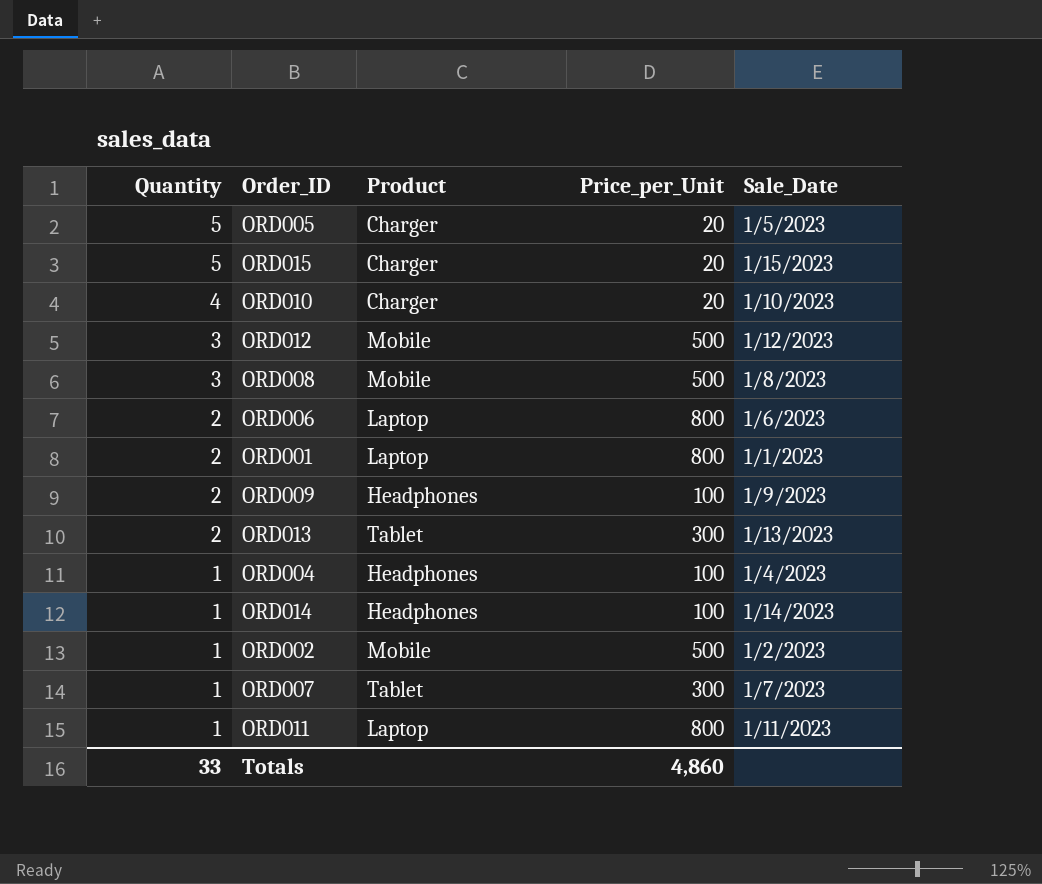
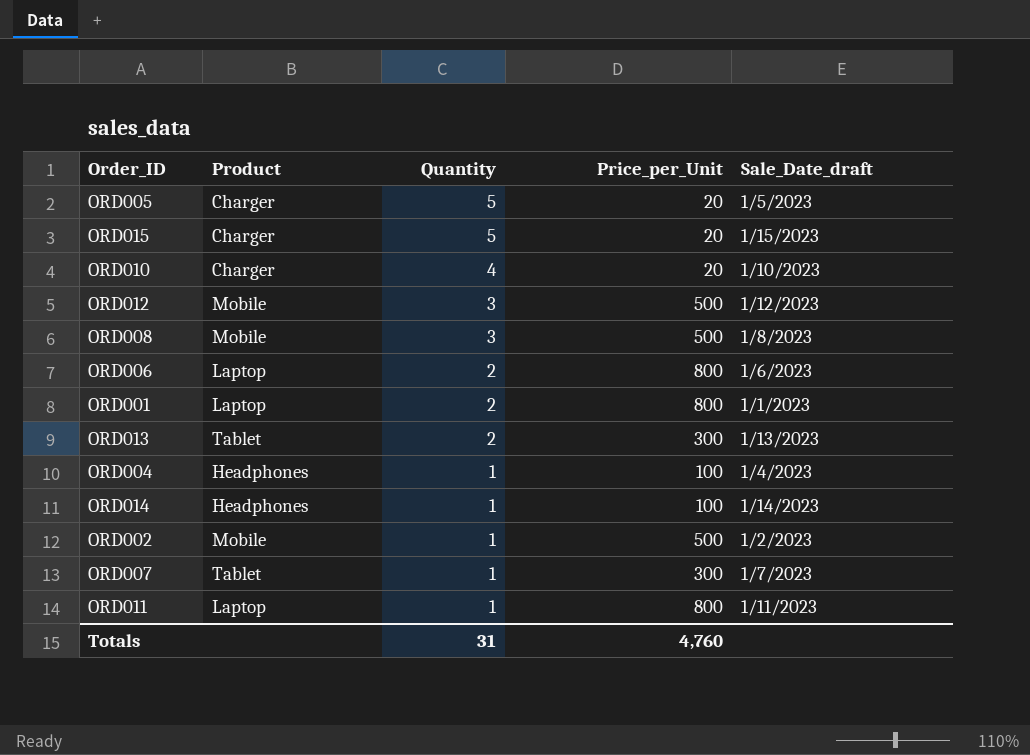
column Quantity | position: 1 -> 3
column name: Sale_Date -> Sale_Date_draft
row ORD009: 2 | Headphones | 100 | 1/9/2023 -> none
Totals | Quantity: 33 -> 31
Totals | Price_per_Unit: 4,860 -> 4,760

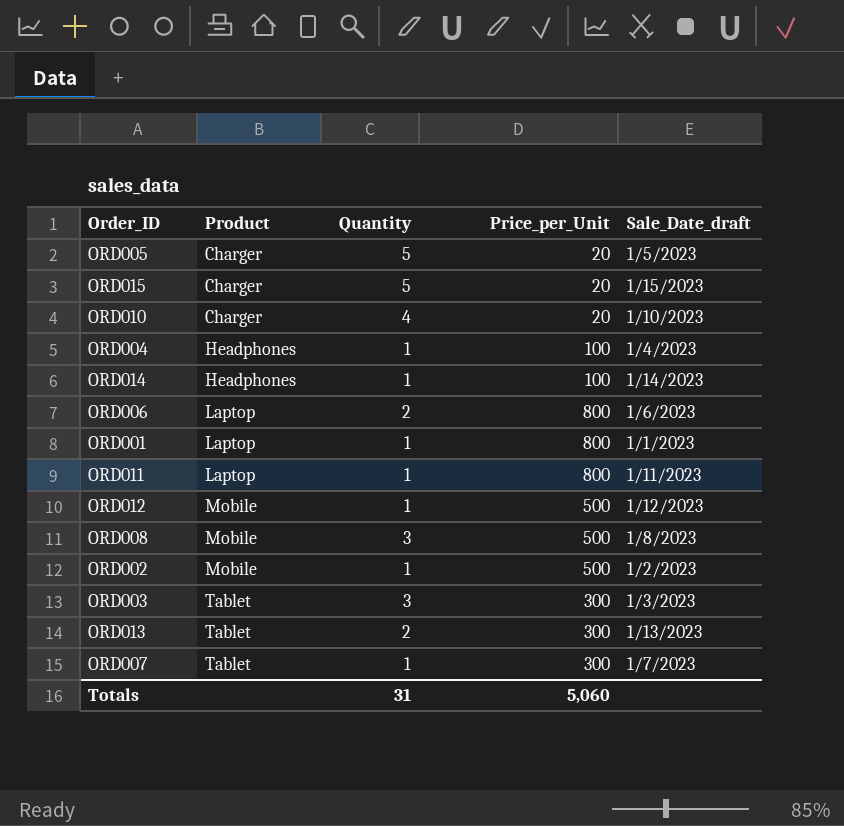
row order: Quantity descending -> Product ascending
ORD001 | Quantity: 2 -> 1
ORD012 | Quantity: 3 -> 1
row ORD003: none -> Tablet | 3 | 300 | 1/3/2023
Totals | Price_per_Unit: 4,760 -> 5,060

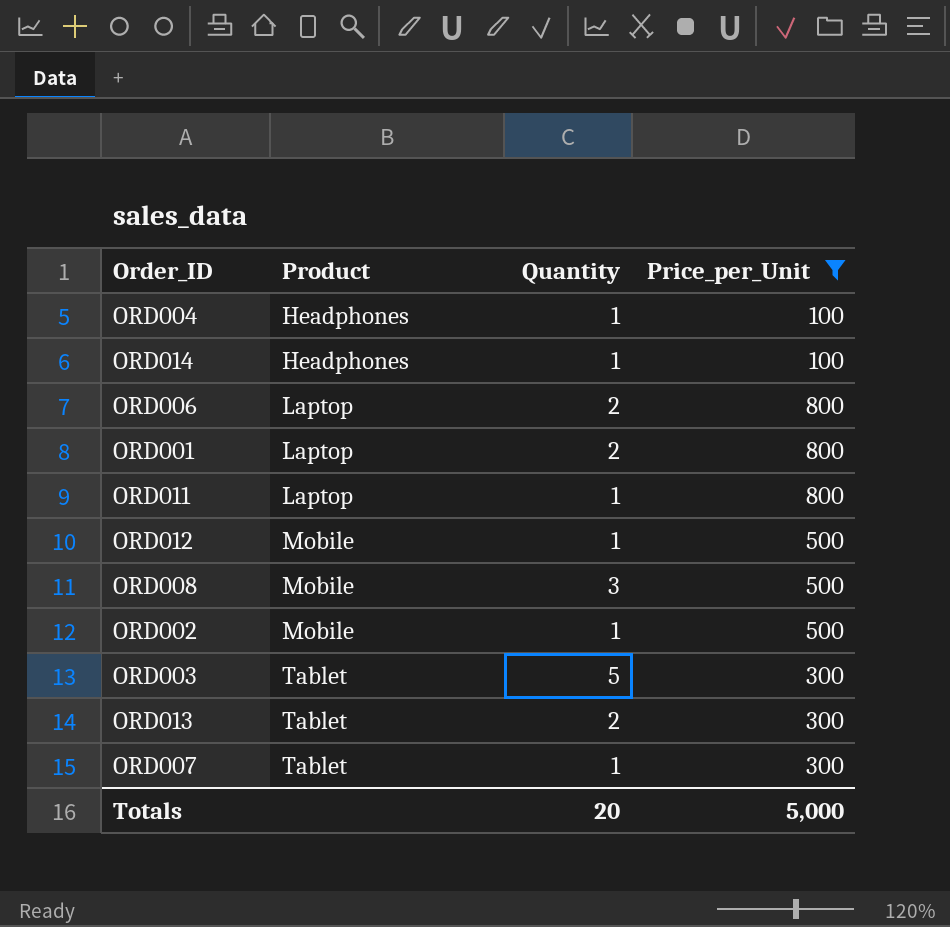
filter: none -> Price_per_Unit != 20
column Sale_Date_draft | position: 5 -> none
ORD001 | Quantity: 1 -> 2
ORD003 | Quantity: 3 -> 5
Totals | Quantity: 31 -> 20
Totals | Price_per_Unit: 5,060 -> 5,000

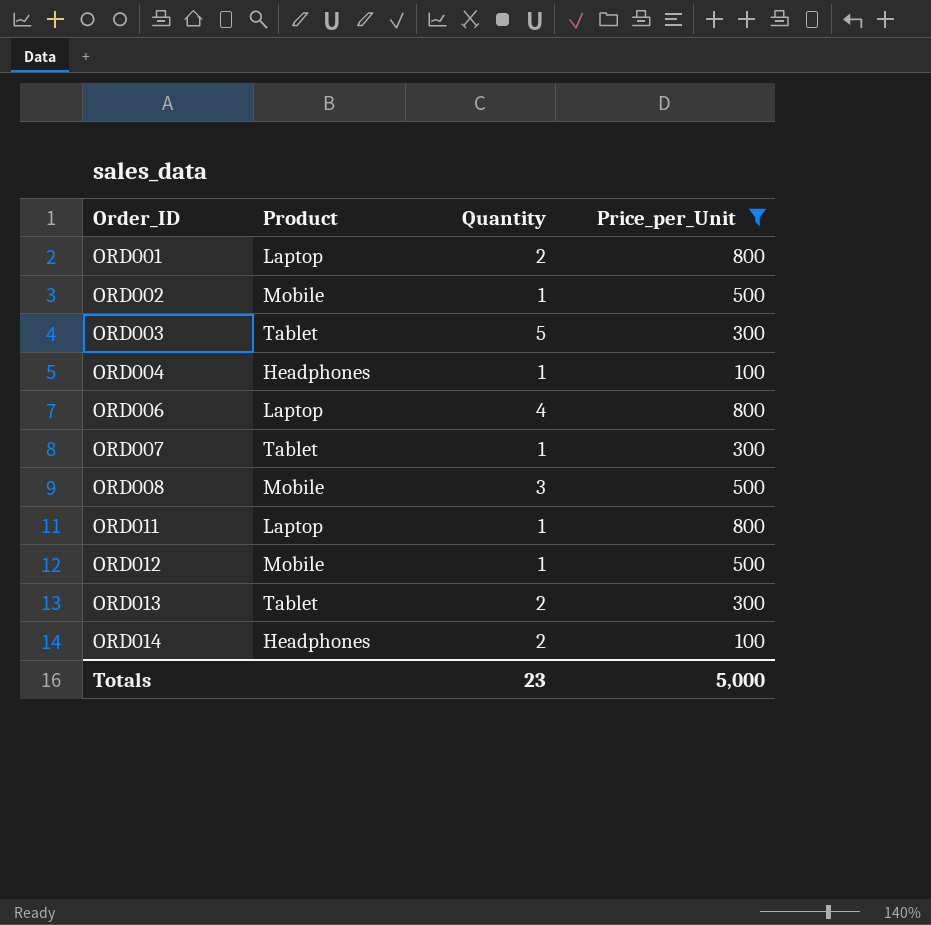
row order: Product ascending -> Order_ID ascending
ORD006 | Quantity: 2 -> 4
ORD014 | Quantity: 1 -> 2
Totals | Quantity: 20 -> 23

